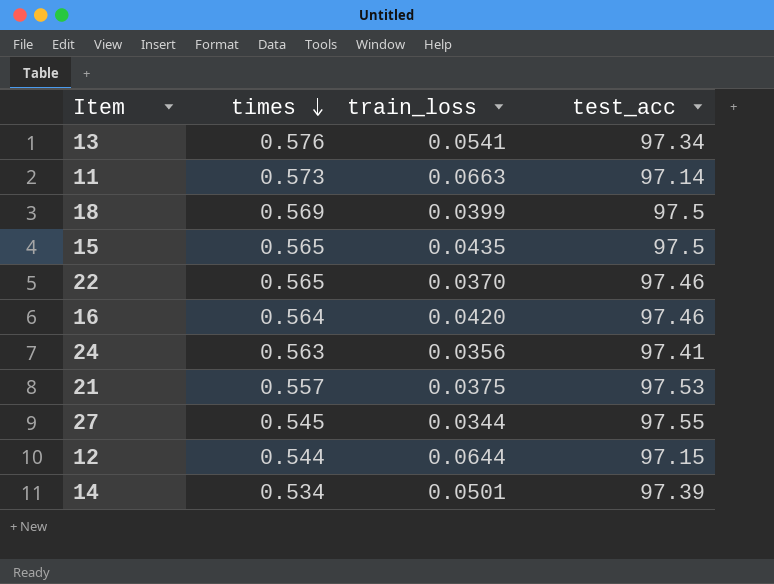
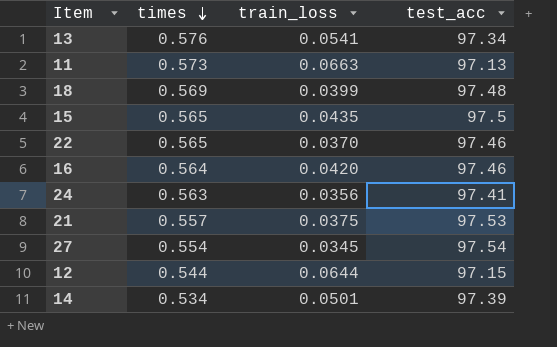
11 | test_acc: 97.14 -> 97.13
18 | test_acc: 97.5 -> 97.48
27 | times: 0.545 -> 0.554
27 | train_loss: 0.0344 -> 0.0345
27 | test_acc: 97.55 -> 97.54

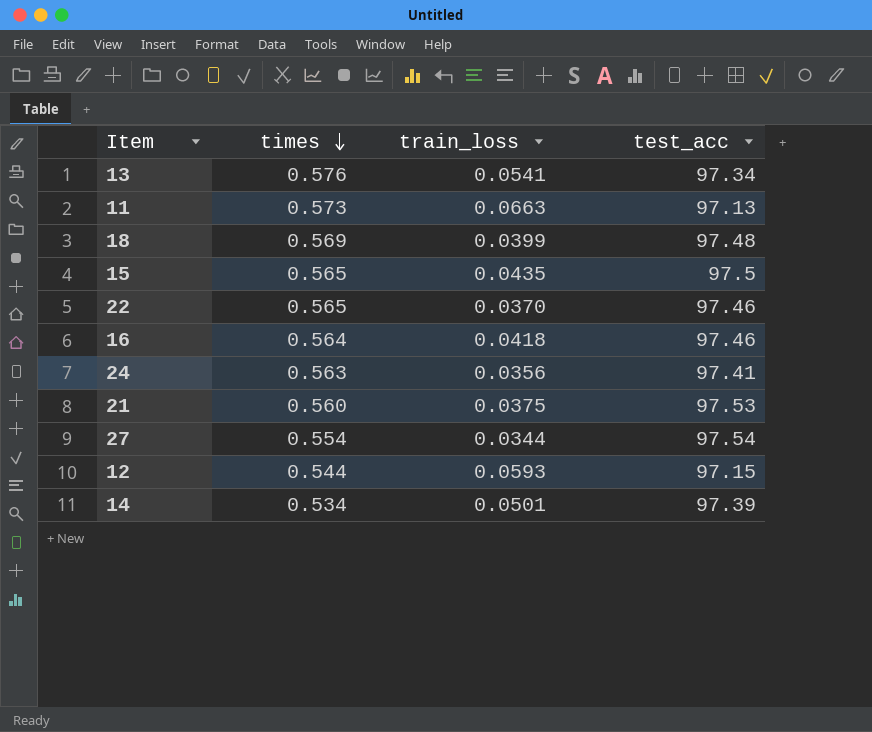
16 | train_loss: 0.0420 -> 0.0418
21 | times: 0.557 -> 0.560
27 | train_loss: 0.0345 -> 0.0344
12 | train_loss: 0.0644 -> 0.0593

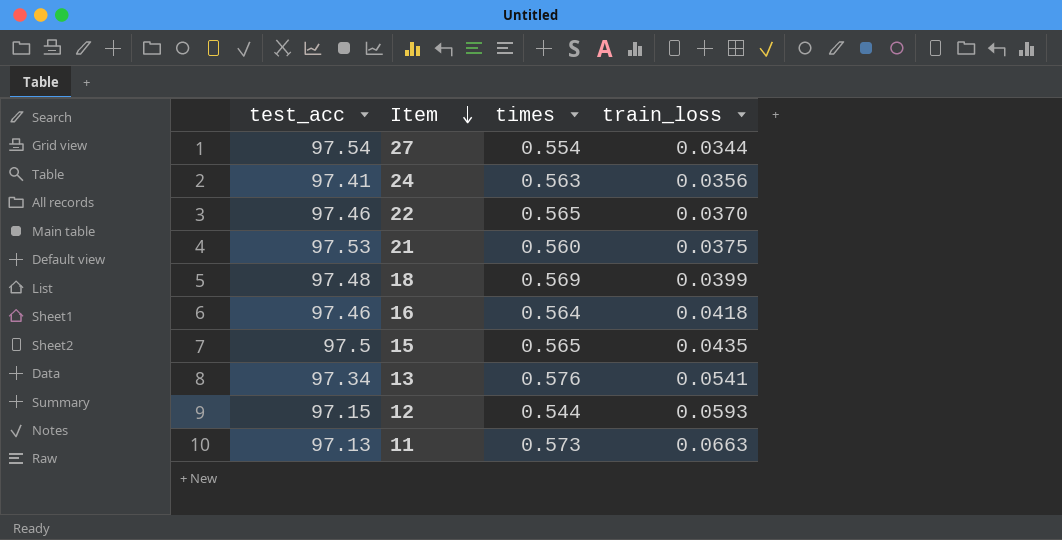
row order: times descending -> Item descending
column test_acc | position: 4 -> 1
row 14: 0.534 | 0.0501 | 97.39 -> none

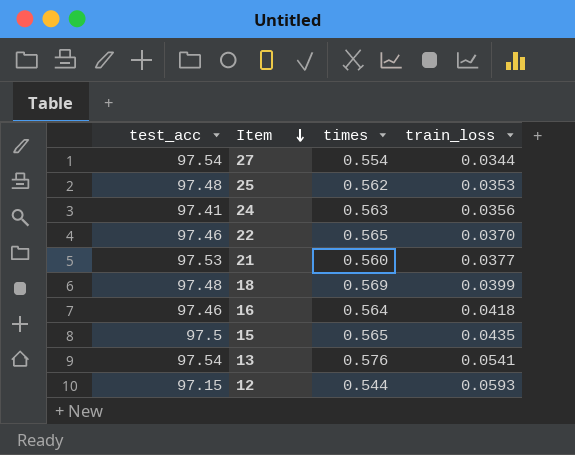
row 11: 97.13 | 0.573 | 0.0663 -> none
row 25: none -> 97.48 | 0.562 | 0.0353
21 | train_loss: 0.0375 -> 0.0377
13 | test_acc: 97.34 -> 97.54

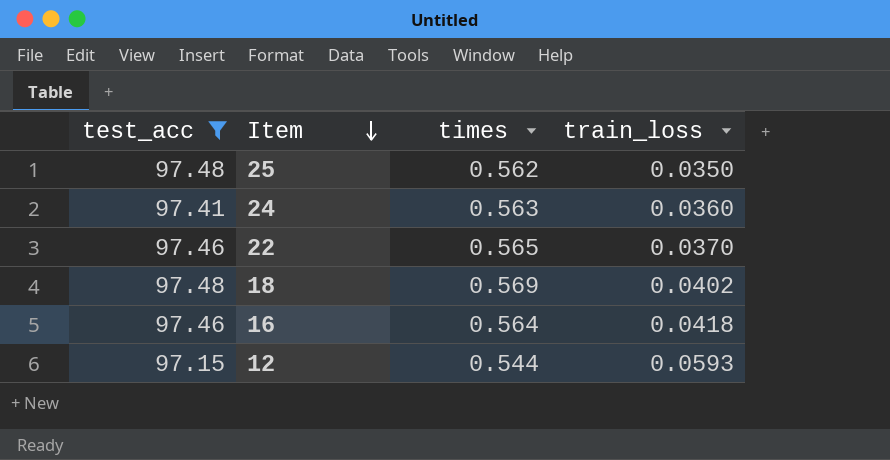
filter: none -> test_acc <= 97.48
25 | train_loss: 0.0353 -> 0.0350
24 | train_loss: 0.0356 -> 0.0360
18 | train_loss: 0.0399 -> 0.0402

